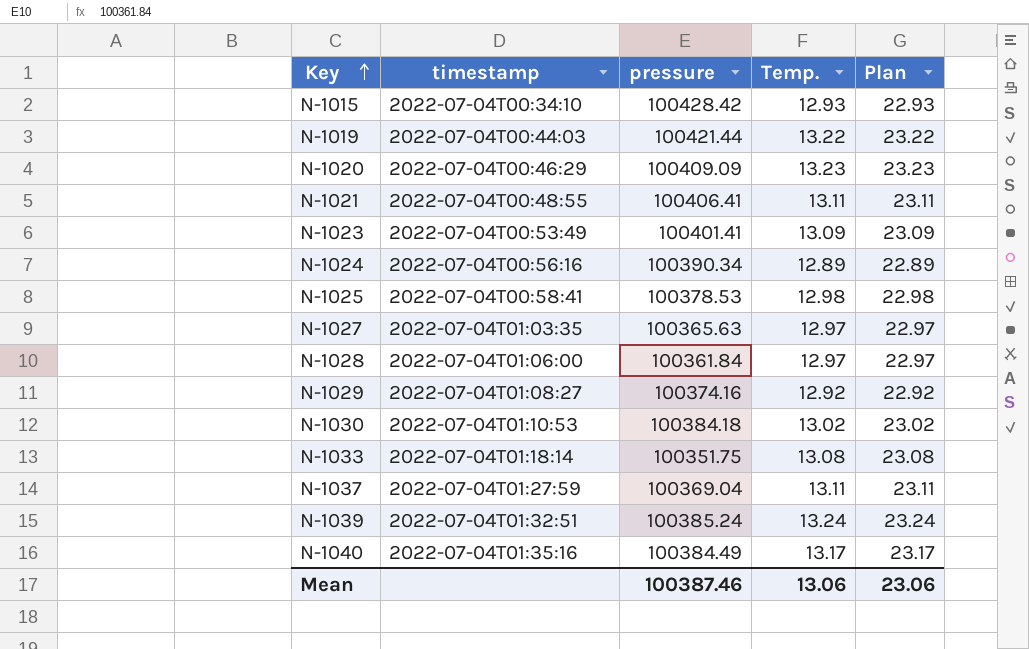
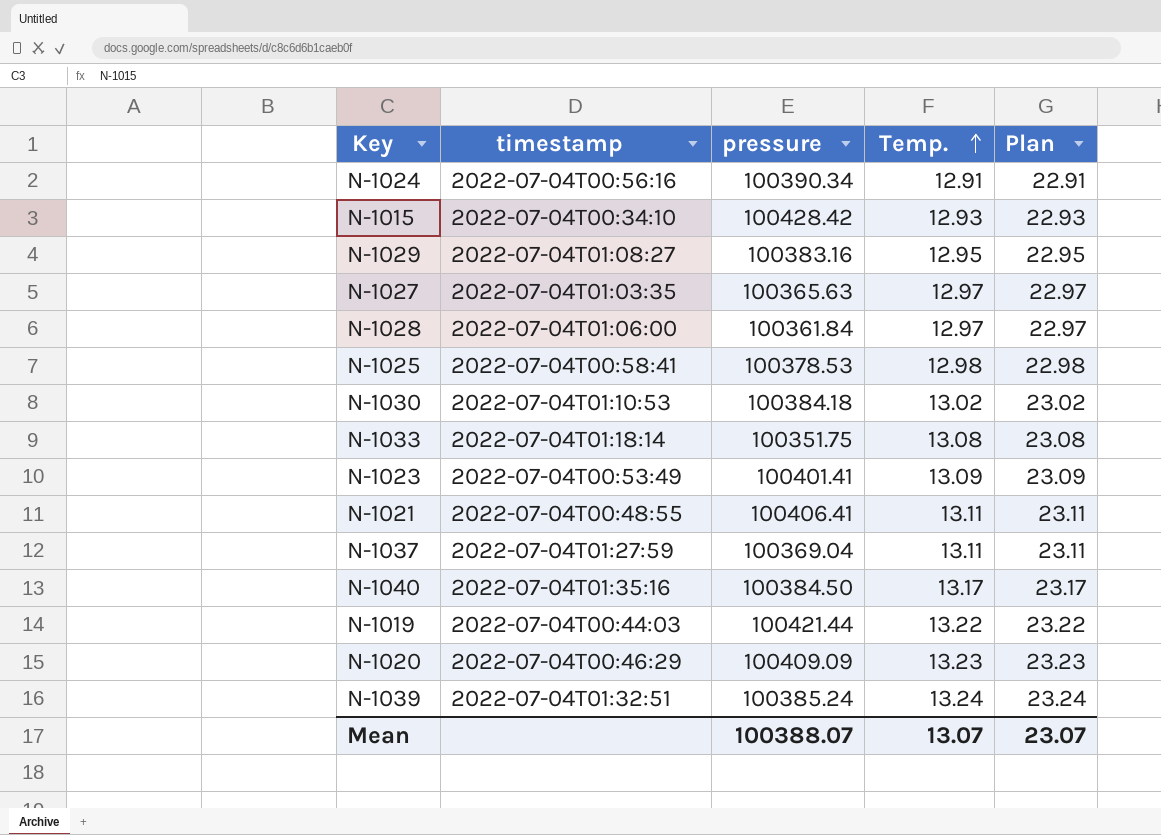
row order: Key ascending -> Temp. ascending
N-1024 | Temp.: 12.89 -> 12.91
N-1024 | Plan: 22.89 -> 22.91
N-1029 | pressure: 100374.16 -> 100383.16
N-1029 | Temp.: 12.92 -> 12.95
N-1029 | Plan: 22.92 -> 22.95
N-1040 | pressure: 100384.49 -> 100384.50
Mean | pressure: 100387.46 -> 100388.07
Mean | Temp.: 13.06 -> 13.07
Mean | Plan: 23.06 -> 23.07

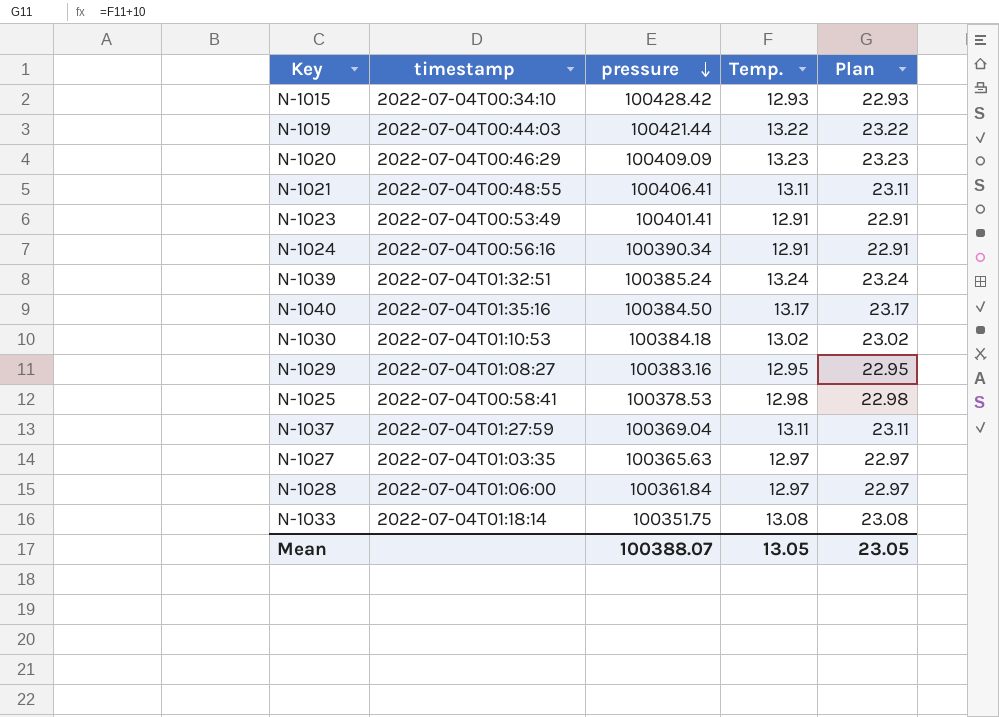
row order: Temp. ascending -> pressure descending
N-1023 | Temp.: 13.09 -> 12.91
N-1023 | Plan: 23.09 -> 22.91
Mean | Temp.: 13.07 -> 13.05
Mean | Plan: 23.07 -> 23.05

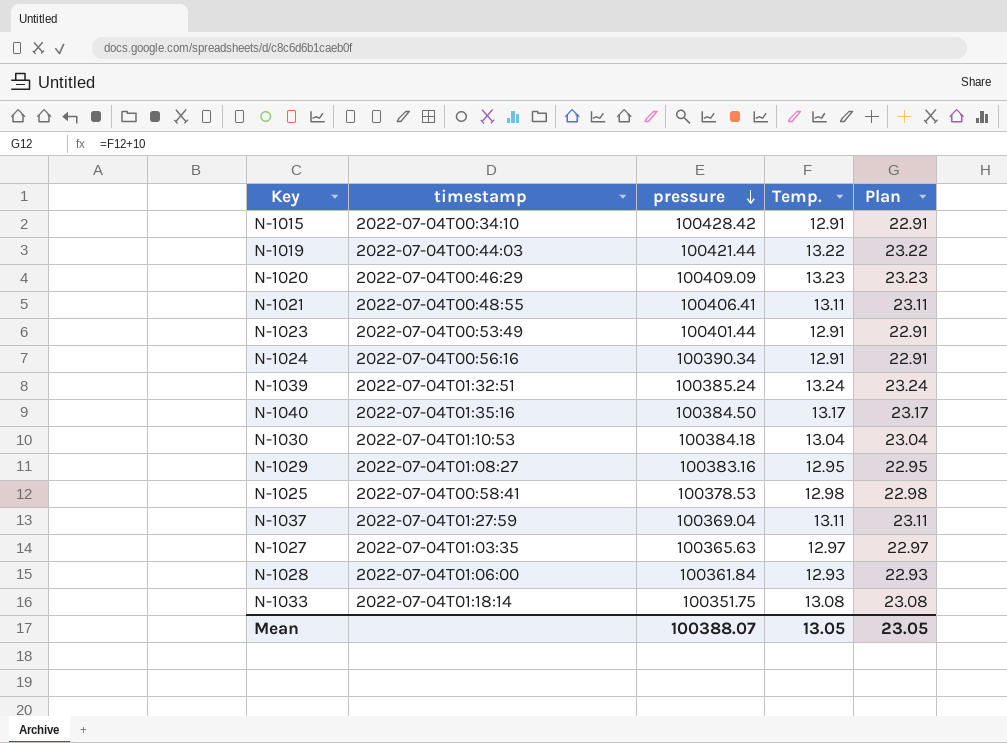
N-1015 | Temp.: 12.93 -> 12.91
N-1015 | Plan: 22.93 -> 22.91
N-1023 | pressure: 100401.41 -> 100401.44
N-1030 | Temp.: 13.02 -> 13.04
N-1030 | Plan: 23.02 -> 23.04
N-1028 | Temp.: 12.97 -> 12.93
N-1028 | Plan: 22.97 -> 22.93

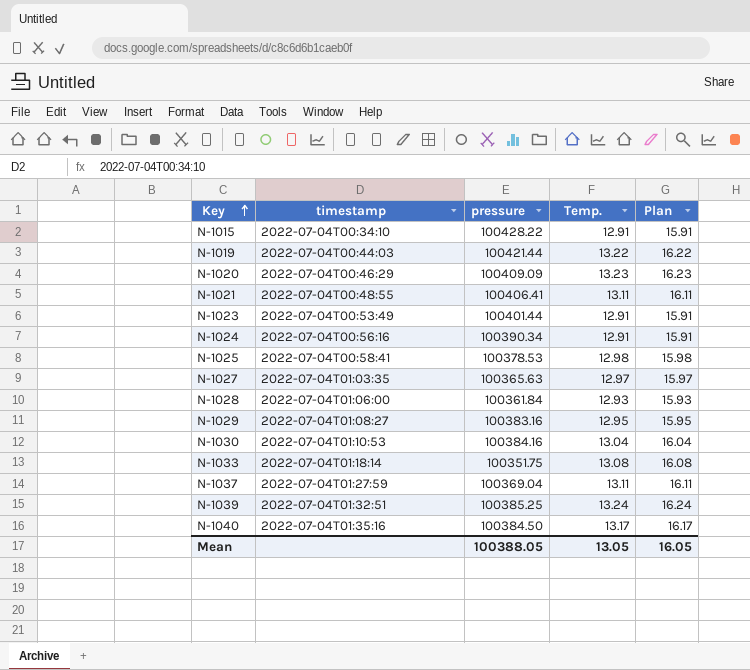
row order: pressure descending -> Key ascending
column Plan | formula: [Temp.] + 10 -> [Temp.] + 3
N-1015 | pressure: 100428.42 -> 100428.22
N-1030 | pressure: 100384.18 -> 100384.16
N-1039 | pressure: 100385.24 -> 100385.25
Mean | pressure: 100388.07 -> 100388.05
Mean | Plan: 23.05 -> 16.05

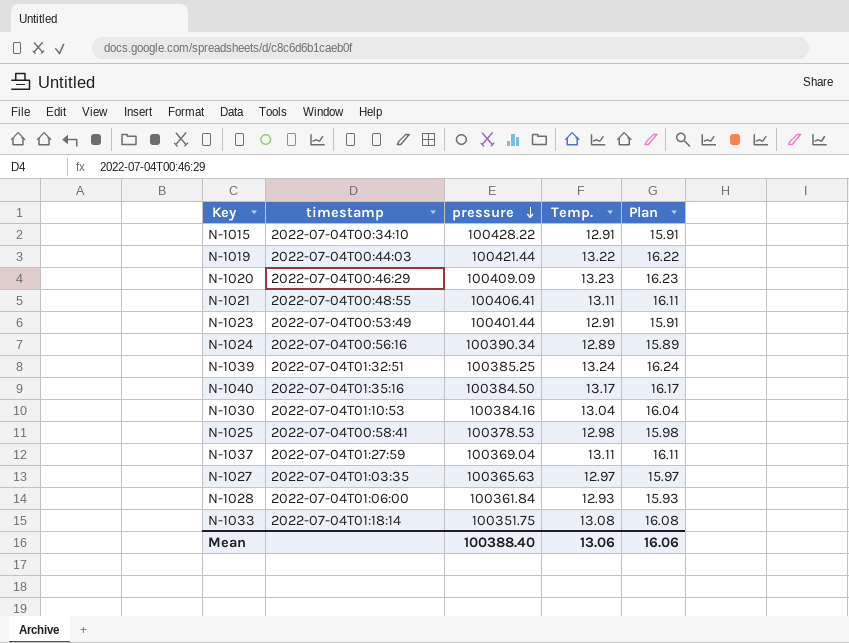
row order: Key ascending -> pressure descending
row N-1029: 2022-07-04T01:08:27 | 100383.16 | 12.95 | 15.95 -> none
N-1024 | Temp.: 12.91 -> 12.89
N-1024 | Plan: 15.91 -> 15.89
Mean | pressure: 100388.05 -> 100388.40
Mean | Temp.: 13.05 -> 13.06
Mean | Plan: 16.05 -> 16.06

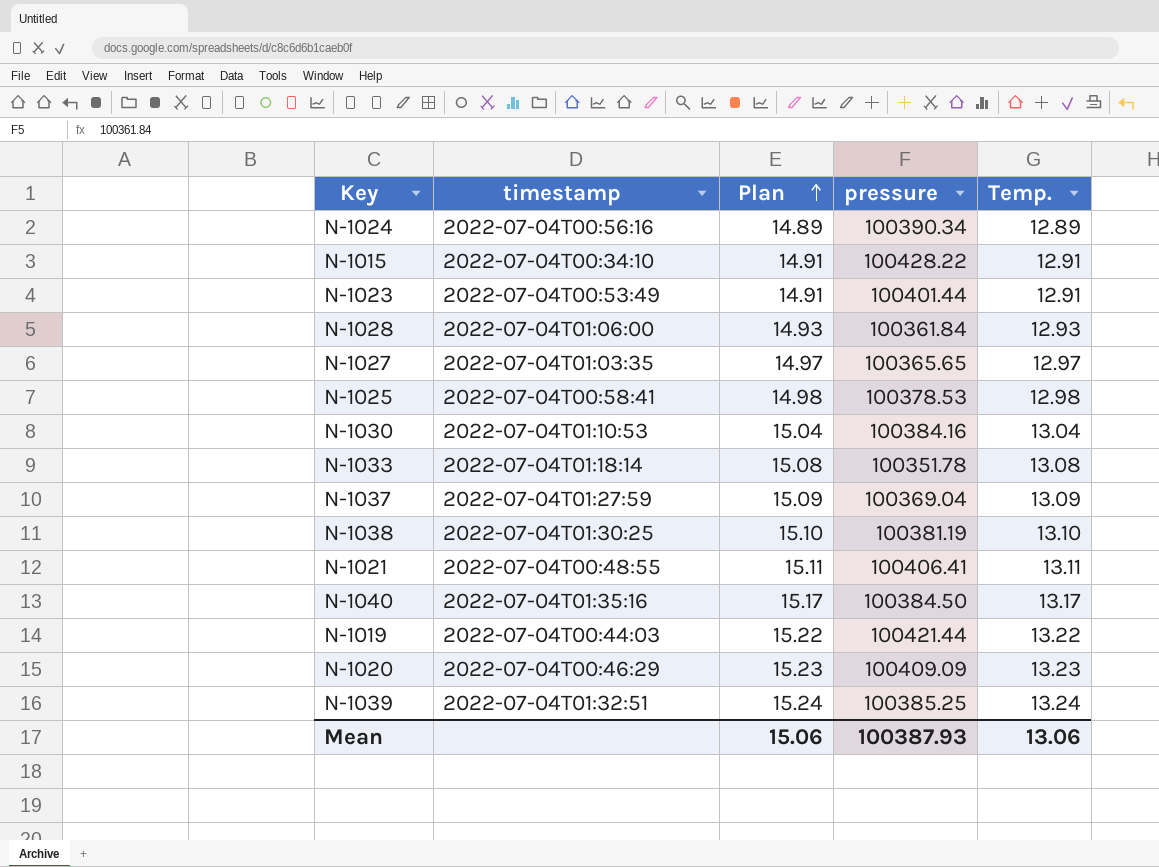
row order: pressure descending -> Plan ascending
column Plan | formula: [Temp.] + 3 -> [Temp.] + 2
column Plan | position: 5 -> 3
N-1027 | pressure: 100365.63 -> 100365.65
N-1033 | pressure: 100351.75 -> 100351.78
N-1037 | Temp.: 13.11 -> 13.09
row N-1038: none -> 2022-07-04T01:30:25 | 15.10 | 100381.19 | 13.10
Mean | Plan: 16.06 -> 15.06
Mean | pressure: 100388.40 -> 100387.93

